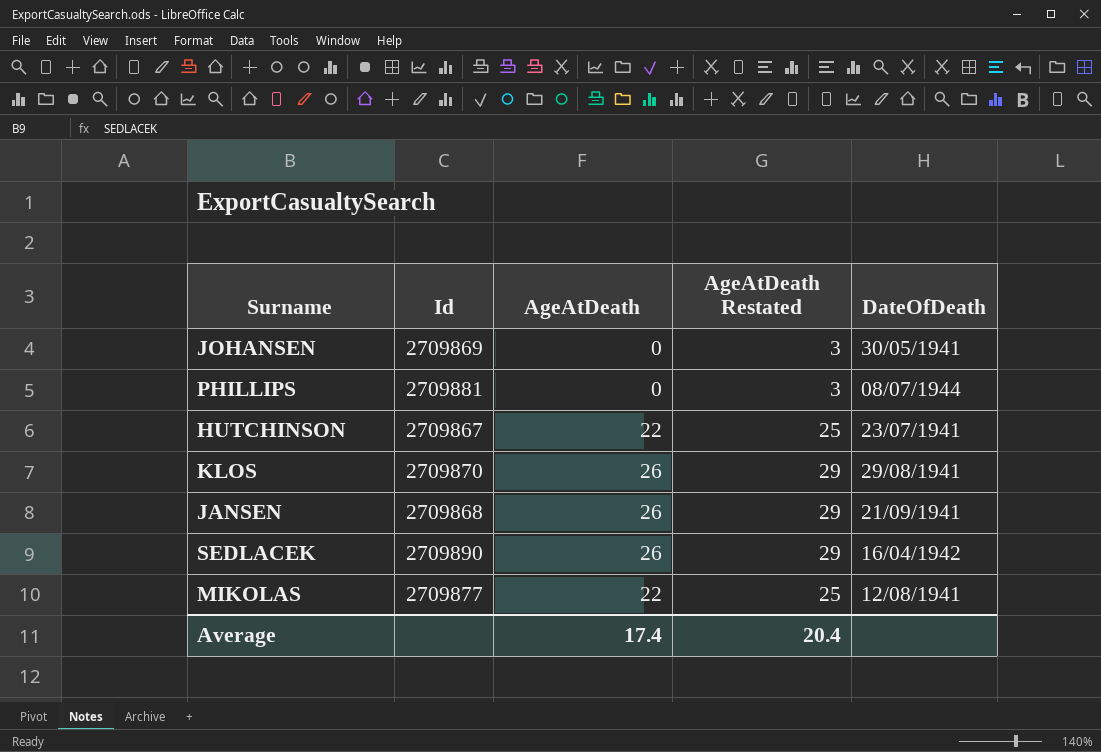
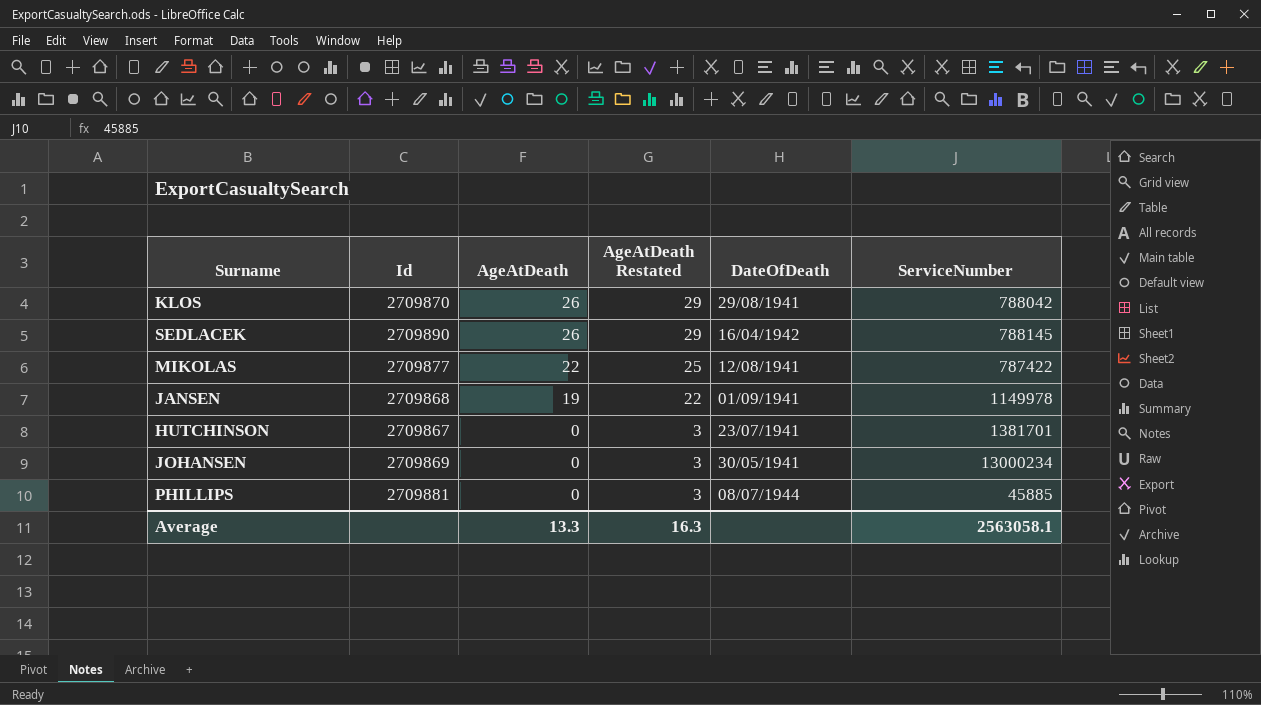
row order: none -> AgeAtDeath descending
column ServiceNumber | position: none -> 6
JANSEN | AgeAtDeath: 26 -> 19
JANSEN | AgeAtDeath Restated: 29 -> 22
JANSEN | DateOfDeath: 21/09/1941 -> 01/09/1941
HUTCHINSON | AgeAtDeath: 22 -> 0
HUTCHINSON | AgeAtDeath Restated: 25 -> 3
Average | AgeAtDeath: 17.4 -> 13.3
Average | AgeAtDeath Restated: 20.4 -> 16.3

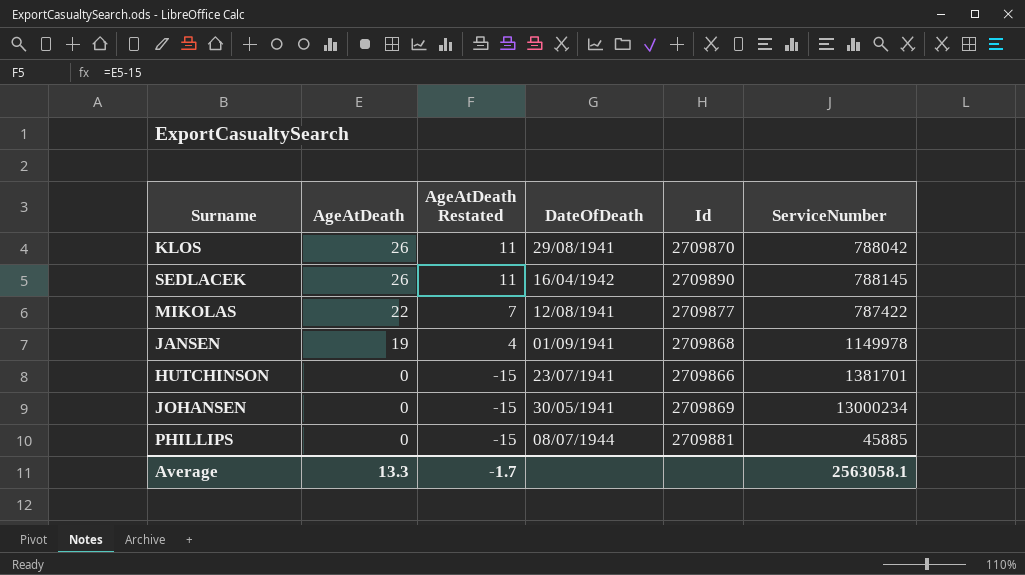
column AgeAtDeath Restated | formula: [AgeAtDeath] + 3 -> [AgeAtDeath] - 15
column Id | position: 2 -> 5
HUTCHINSON | Id: 2709867 -> 2709866
Average | AgeAtDeath Restated: 16.3 -> -1.7

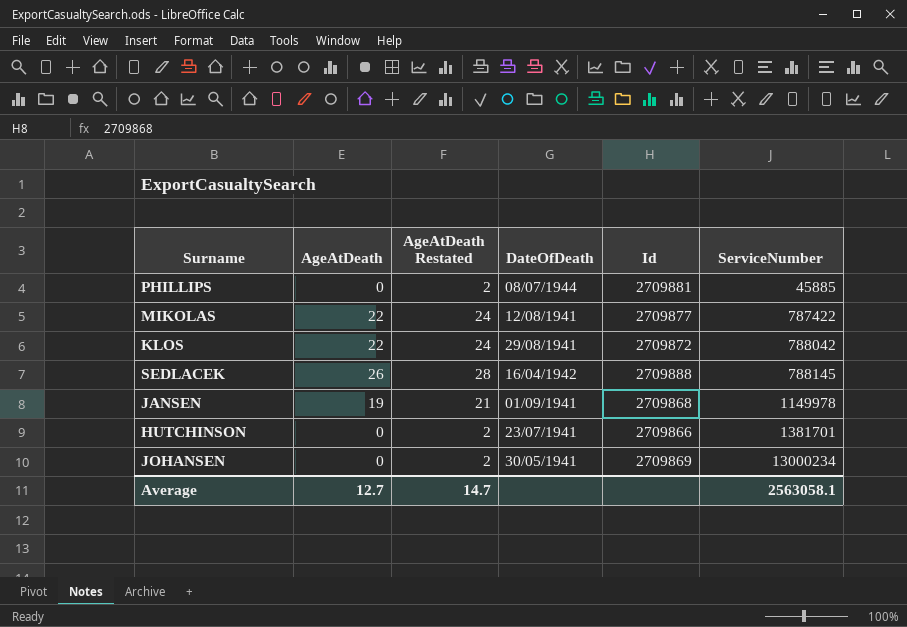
row order: AgeAtDeath descending -> ServiceNumber ascending
column AgeAtDeath Restated | formula: [AgeAtDeath] - 15 -> [AgeAtDeath] + 2
KLOS | AgeAtDeath: 26 -> 22
KLOS | Id: 2709870 -> 2709872
SEDLACEK | Id: 2709890 -> 2709888
Average | AgeAtDeath: 13.3 -> 12.7
Average | AgeAtDeath Restated: -1.7 -> 14.7

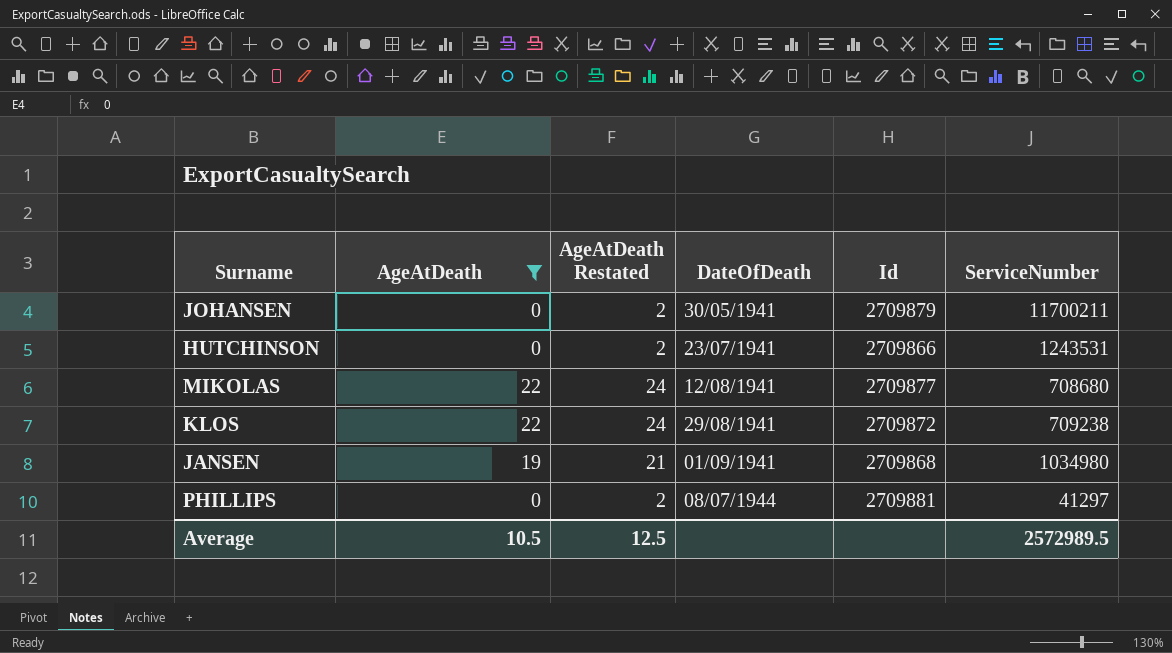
filter: none -> AgeAtDeath != 26
row order: ServiceNumber ascending -> DateOfDeath ascending
JOHANSEN | Id: 2709869 -> 2709879
JOHANSEN | ServiceNumber: 13000234 -> 11700211
HUTCHINSON | ServiceNumber: 1381701 -> 1243531
MIKOLAS | ServiceNumber: 787422 -> 708680
KLOS | ServiceNumber: 788042 -> 709238
JANSEN | ServiceNumber: 1149978 -> 1034980
PHILLIPS | ServiceNumber: 45885 -> 41297
Average | AgeAtDeath: 12.7 -> 10.5
Average | AgeAtDeath Restated: 14.7 -> 12.5
Average | ServiceNumber: 2563058.1 -> 2572989.5

